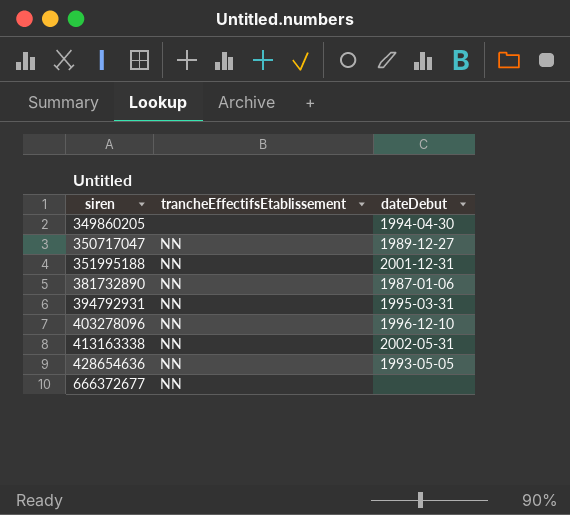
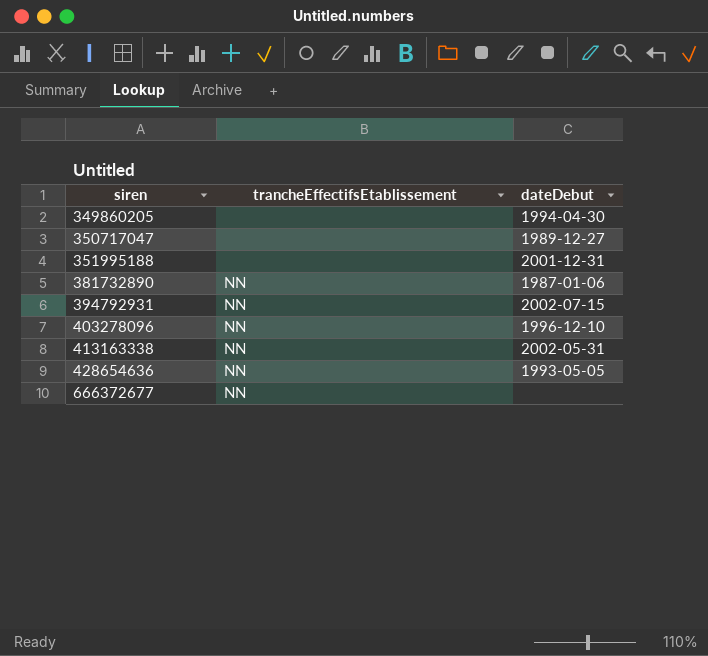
350717047 | trancheEffectifsEtablissement: NN -> none
351995188 | trancheEffectifsEtablissement: NN -> none
394792931 | dateDebut: 1995-03-31 -> 2002-07-15

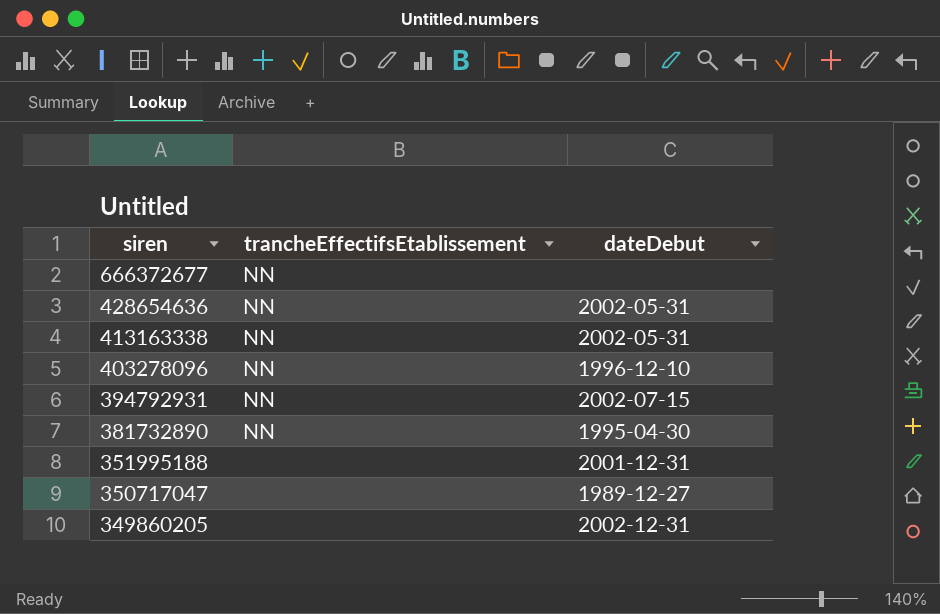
row order: siren ascending -> siren descending
428654636 | dateDebut: 1993-05-05 -> 2002-05-31
381732890 | dateDebut: 1987-01-06 -> 1995-04-30
349860205 | dateDebut: 1994-04-30 -> 2002-12-31

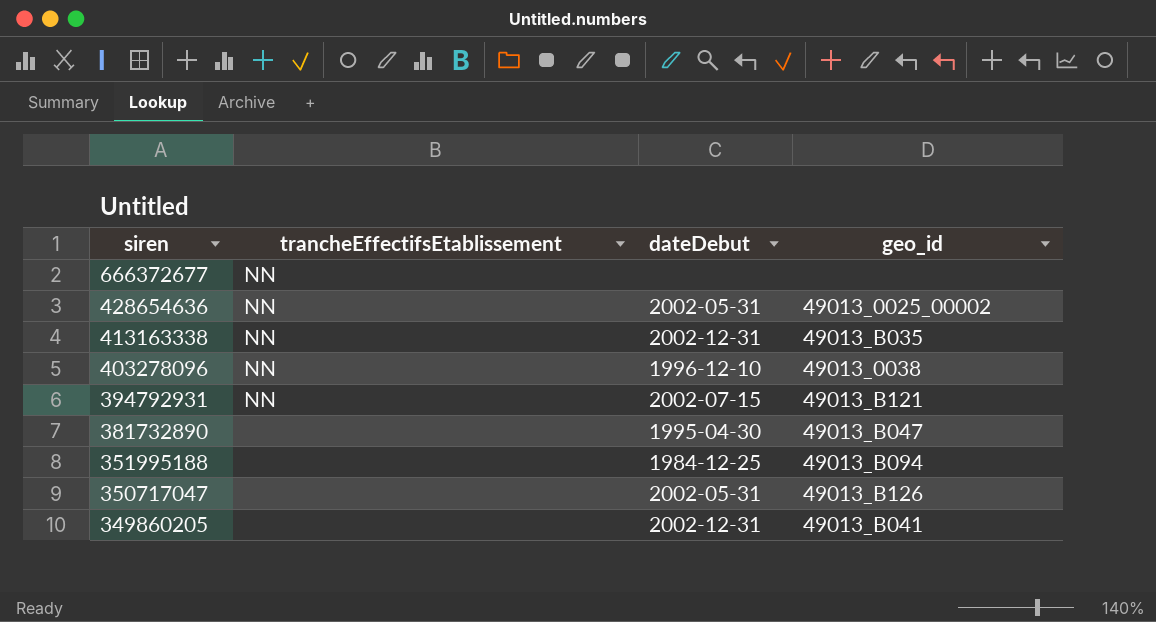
column geo_id | position: none -> 4
413163338 | dateDebut: 2002-05-31 -> 2002-12-31
381732890 | trancheEffectifsEtablissement: NN -> none
351995188 | dateDebut: 2001-12-31 -> 1984-12-25
350717047 | dateDebut: 1989-12-27 -> 2002-05-31

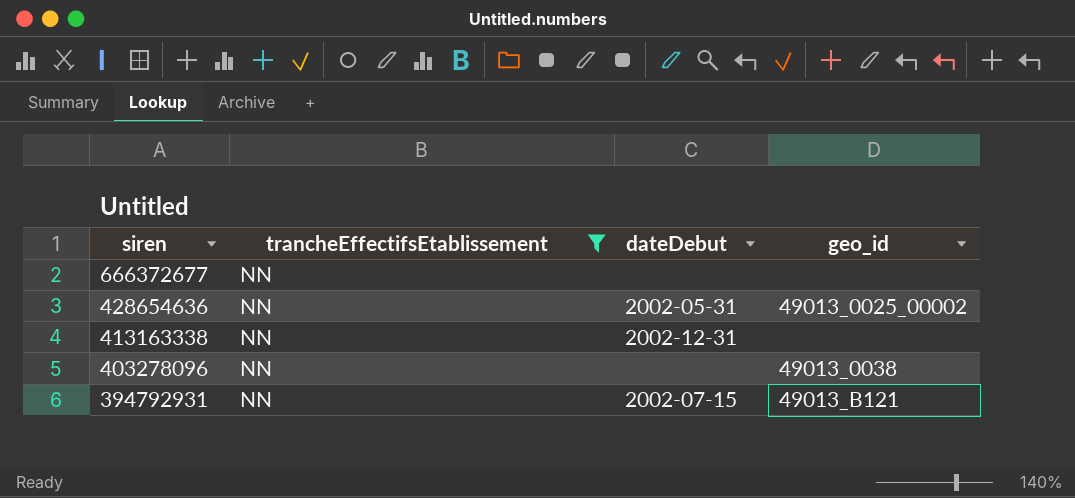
filter: none -> trancheEffectifsEtablissement = NN
413163338 | geo_id: 49013_B035 -> none
403278096 | dateDebut: 1996-12-10 -> none

